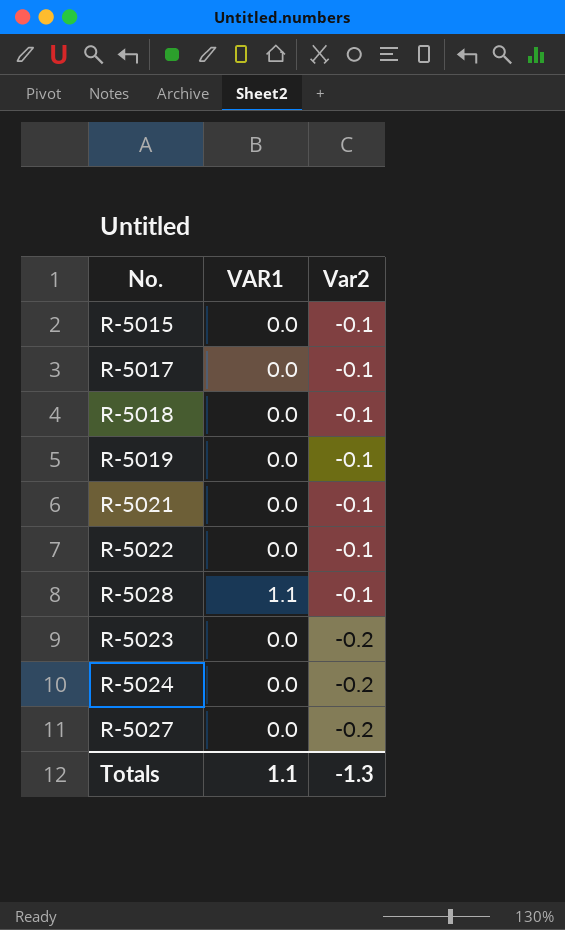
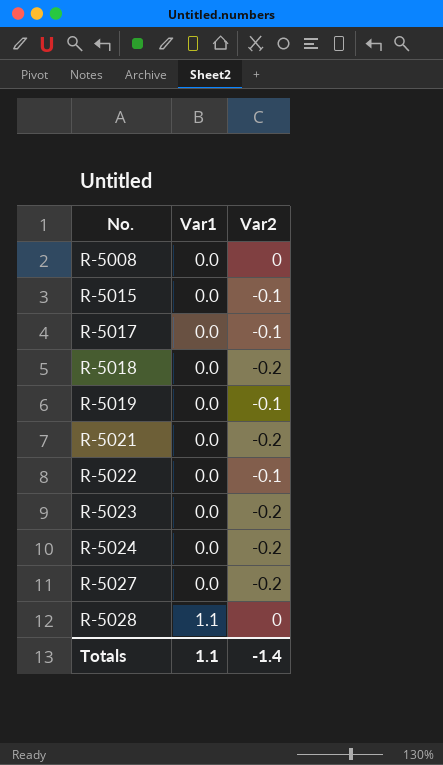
row order: Var2 descending -> No. ascending
column name: VAR1 -> Var1
row R-5008: none -> 0.0 | 0
R-5018 | Var2: -0.1 -> -0.2
R-5021 | Var2: -0.1 -> -0.2
R-5028 | Var2: -0.1 -> 0
Totals | Var2: -1.3 -> -1.4

